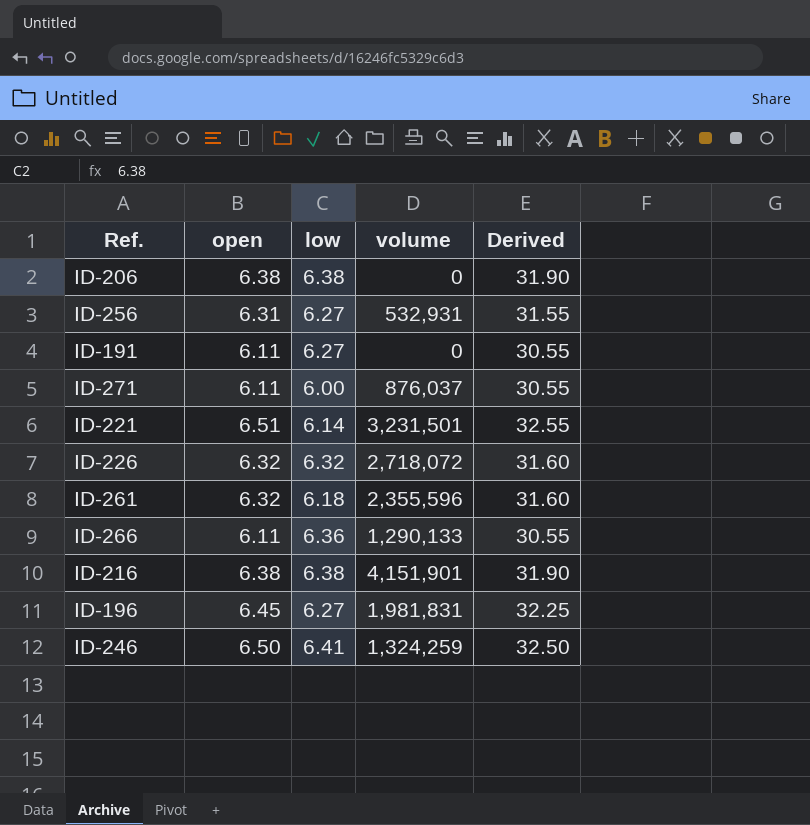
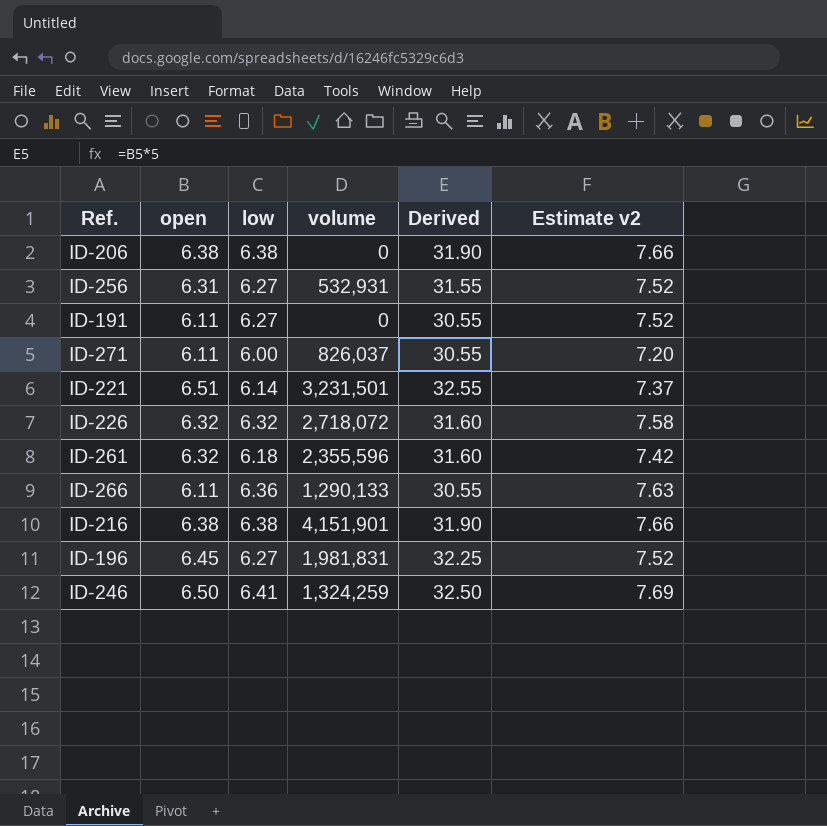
column Estimate v2 | formula: none -> [low] * 1.2
ID-271 | volume: 876,037 -> 826,037

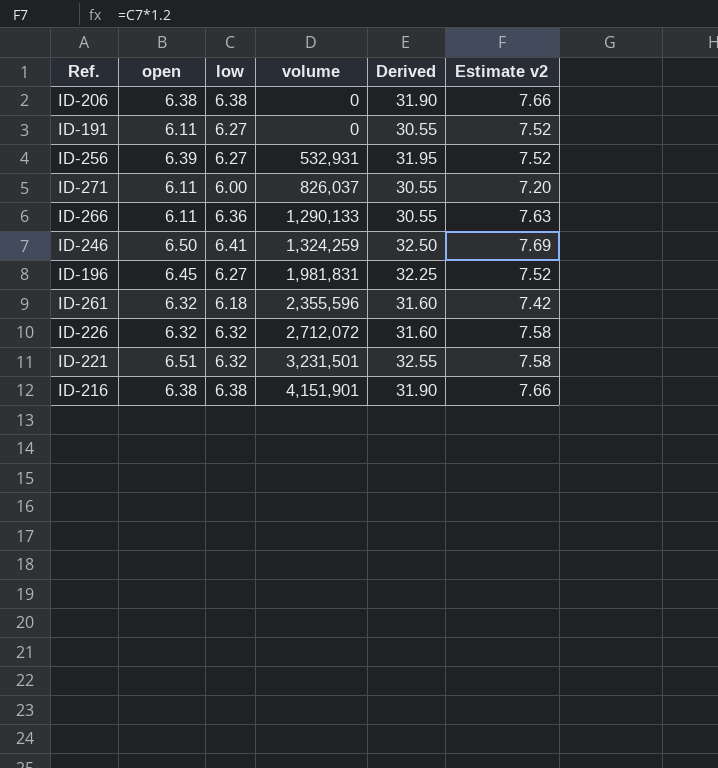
row order: none -> volume ascending
ID-256 | open: 6.31 -> 6.39
ID-256 | Derived: 31.55 -> 31.95
ID-226 | volume: 2,718,072 -> 2,712,072
ID-221 | low: 6.14 -> 6.32
ID-221 | Estimate v2: 7.37 -> 7.58

